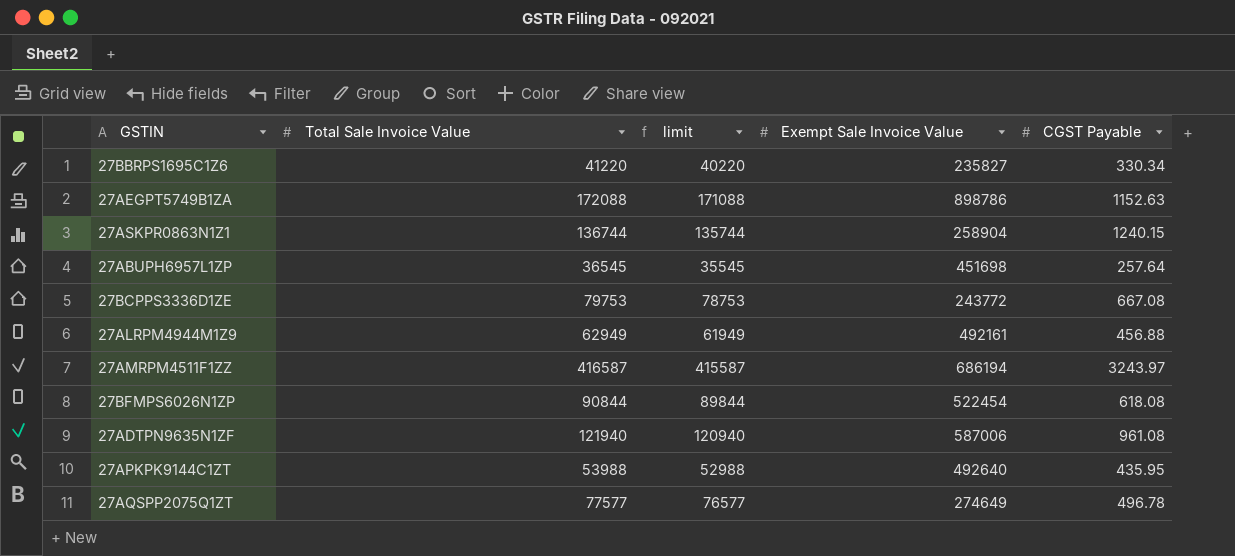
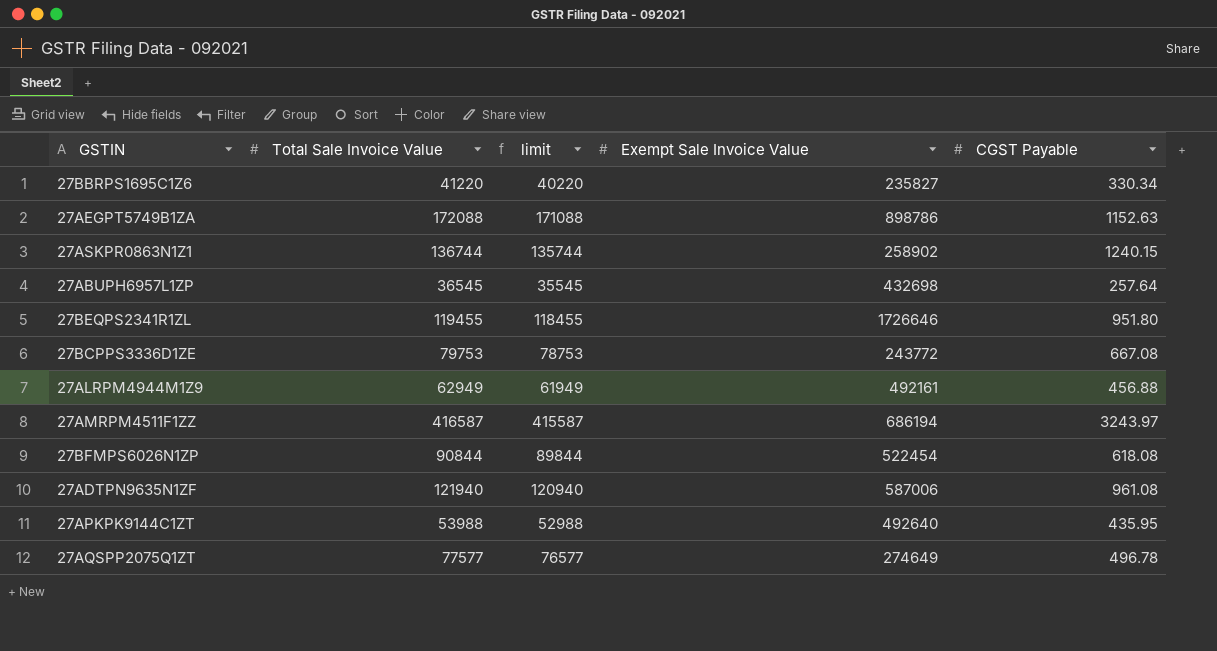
27ASKPR0863N1Z1 | Exempt Sale Invoice Value: 258904 -> 258902
27ABUPH6957L1ZP | Exempt Sale Invoice Value: 451698 -> 432698
row 27BEQPS2341R1ZL: none -> 119455 | 118455 | 1726646 | 951.80

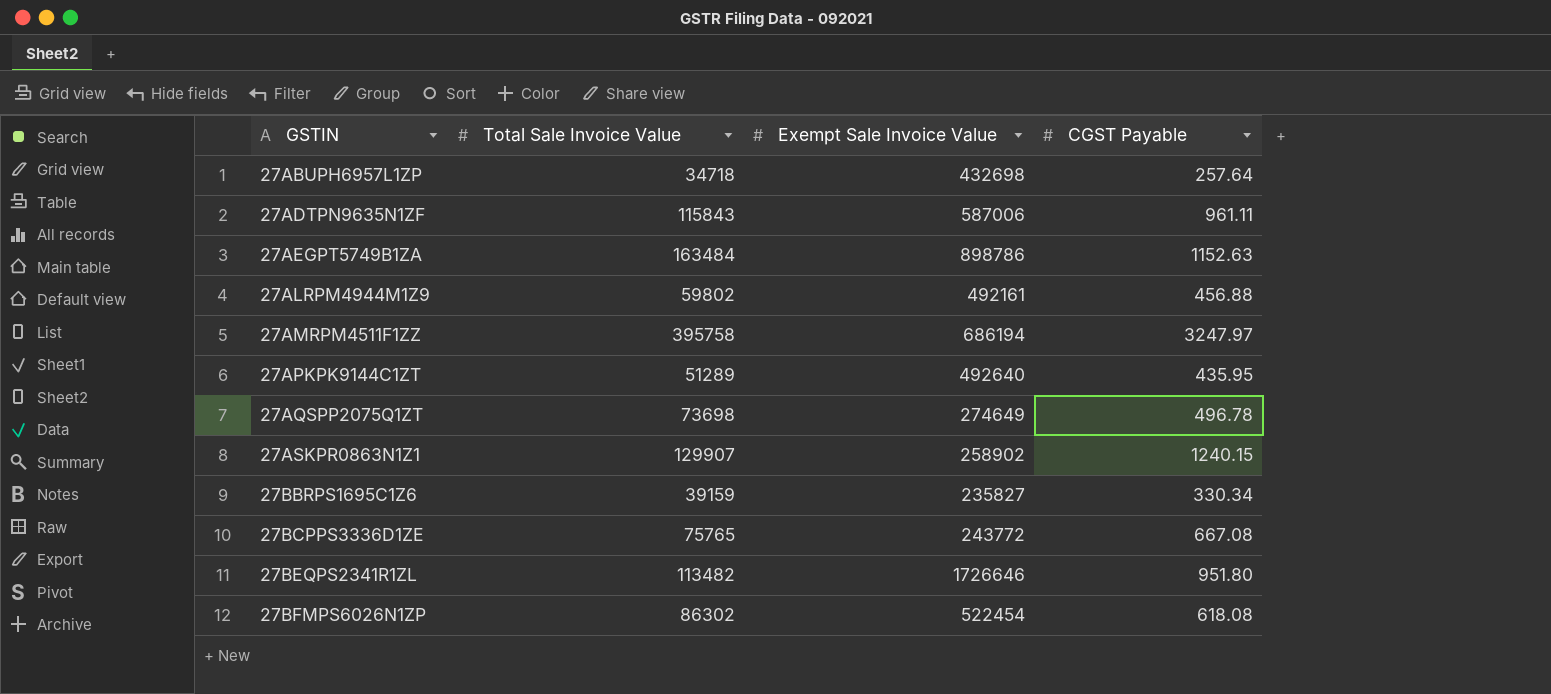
row order: none -> GSTIN ascending
column limit | formula: [Total Sale Invoice Value] - 1000 -> none
27ABUPH6957L1ZP | Total Sale Invoice Value: 36545 -> 34718
27ADTPN9635N1ZF | Total Sale Invoice Value: 121940 -> 115843
27ADTPN9635N1ZF | CGST Payable: 961.08 -> 961.11
27AEGPT5749B1ZA | Total Sale Invoice Value: 172088 -> 163484
27ALRPM4944M1Z9 | Total Sale Invoice Value: 62949 -> 59802
27AMRPM4511F1ZZ | Total Sale Invoice Value: 416587 -> 395758
27AMRPM4511F1ZZ | CGST Payable: 3243.97 -> 3247.97
27APKPK9144C1ZT | Total Sale Invoice Value: 53988 -> 51289
27AQSPP2075Q1ZT | Total Sale Invoice Value: 77577 -> 73698
27ASKPR0863N1Z1 | Total Sale Invoice Value: 136744 -> 129907
27BBRPS1695C1Z6 | Total Sale Invoice Value: 41220 -> 39159
27BCPPS3336D1ZE | Total Sale Invoice Value: 79753 -> 75765
27BEQPS2341R1ZL | Total Sale Invoice Value: 119455 -> 113482
27BFMPS6026N1ZP | Total Sale Invoice Value: 90844 -> 86302

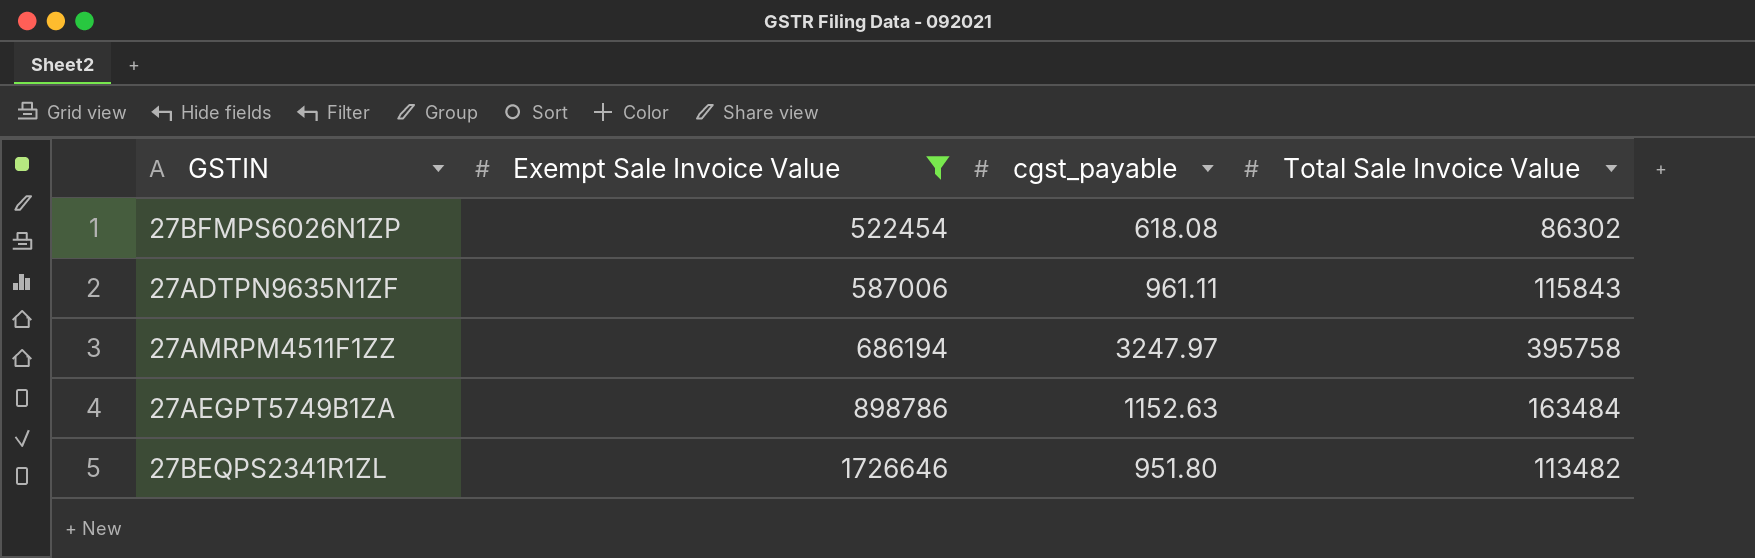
filter: none -> Exempt Sale Invoice Value >= 522454
row order: GSTIN ascending -> Exempt Sale Invoice Value ascending
column name: CGST Payable -> cgst_payable
column Total Sale Invoice Value | position: 2 -> 4

